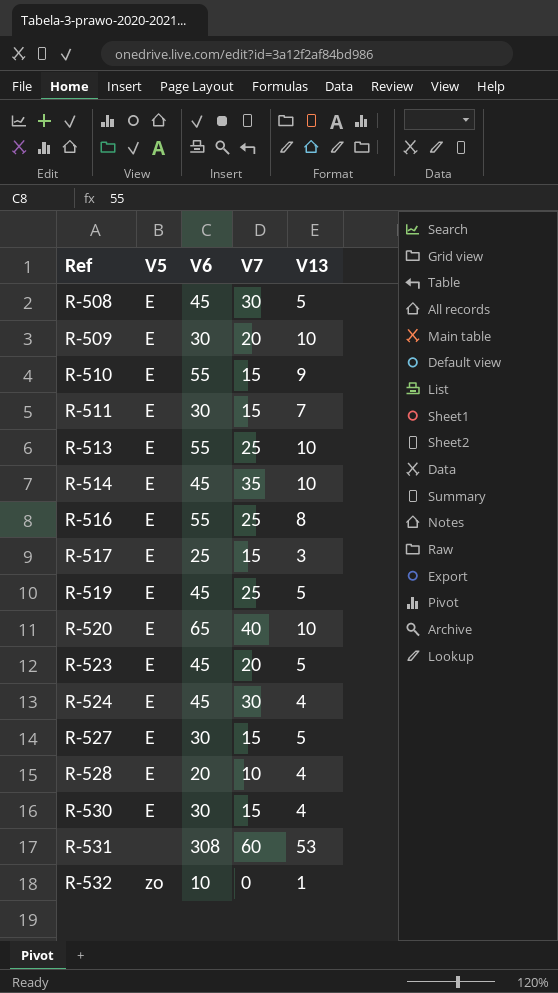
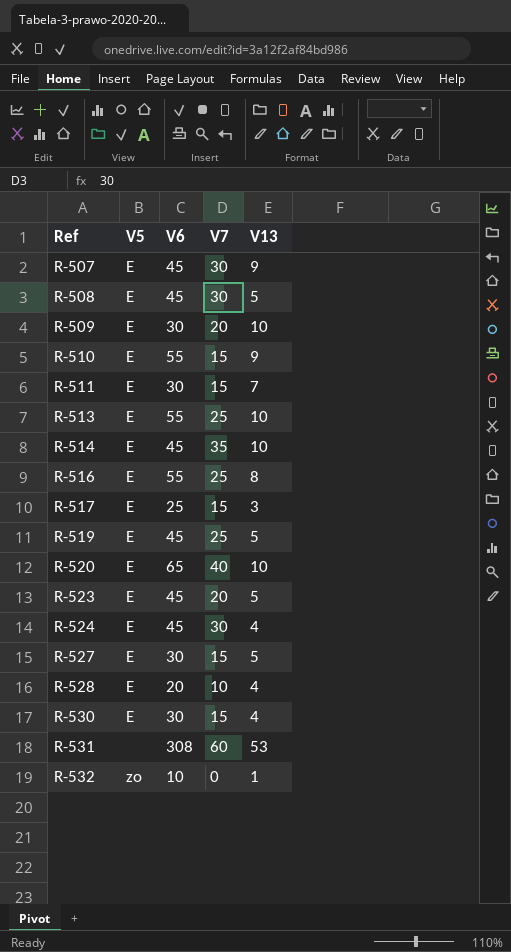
row R-507: none -> E | 45 | 30 | 9

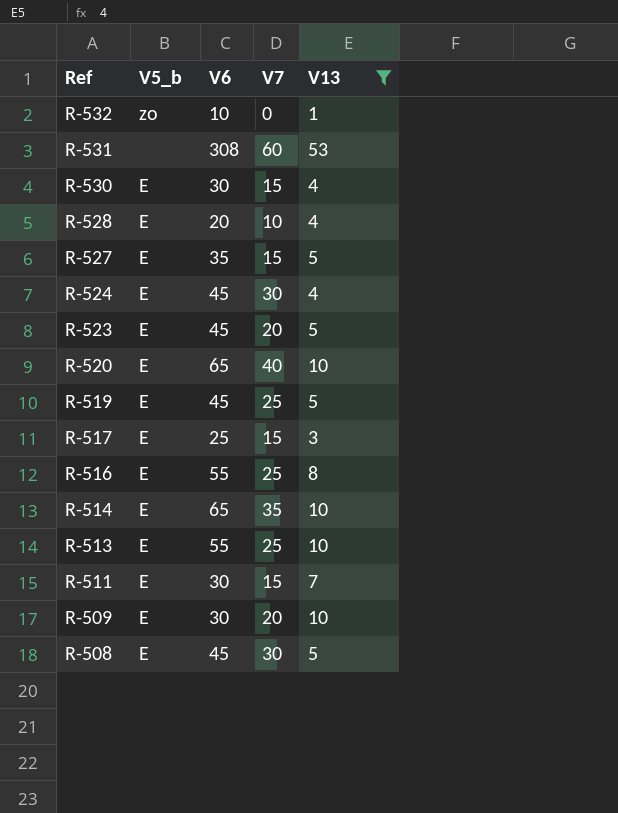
filter: none -> V13 != 9
row order: Ref ascending -> Ref descending
column name: V5 -> V5_b
R-527 | V6: 30 -> 35
R-514 | V6: 45 -> 65

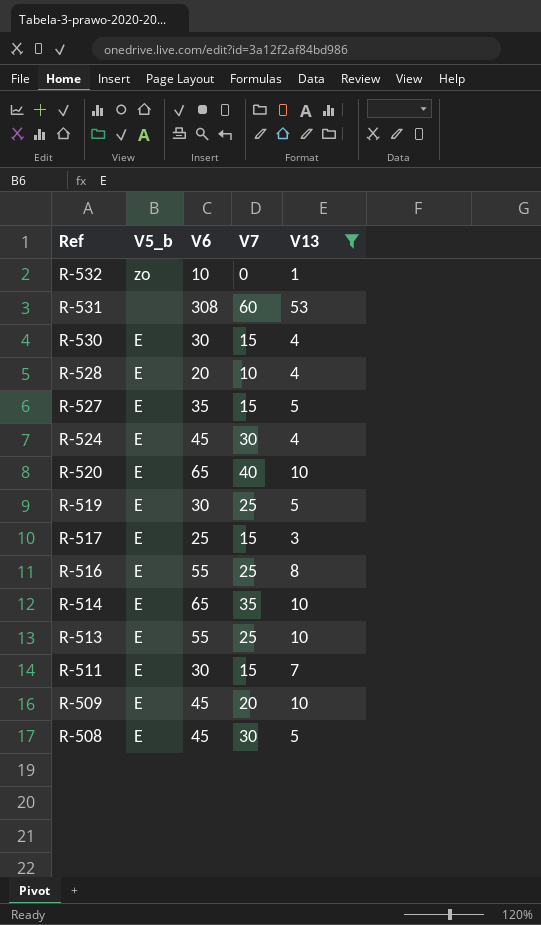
row R-523: E | 45 | 20 | 5 -> none
R-519 | V6: 45 -> 30
R-509 | V6: 30 -> 45

